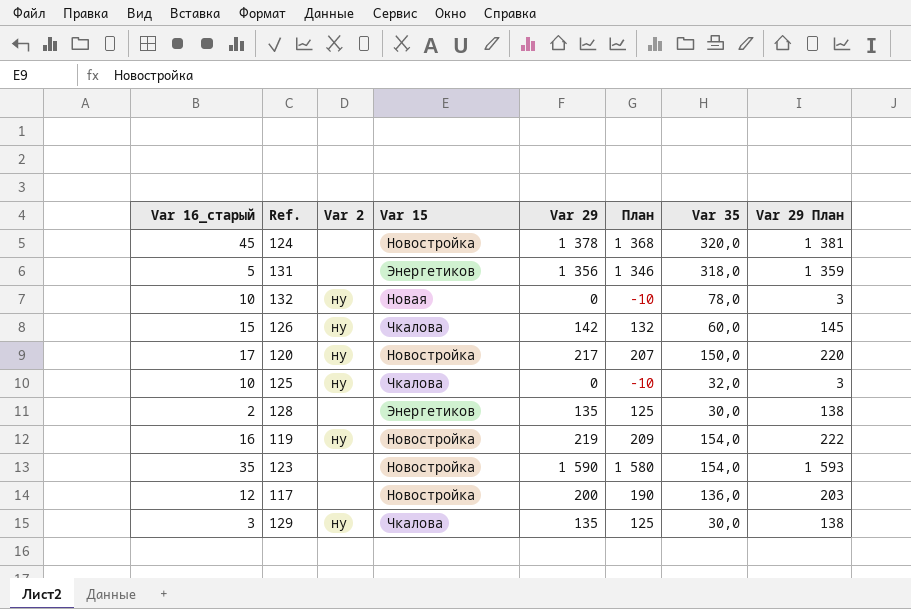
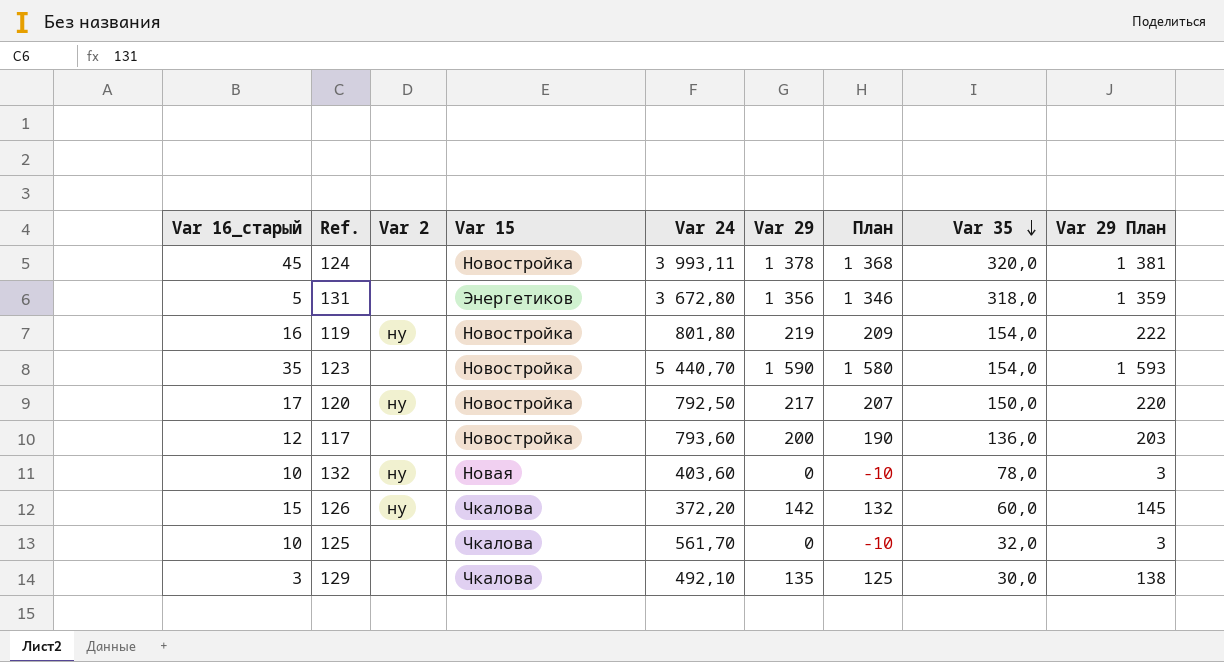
row order: none -> Var 35 descending
column Var 24 | position: none -> 5
row 128: 2 | none | Энергетиков | 135 | 125 | 30,0 | 138 -> none
125 | Var 2: ну -> none
129 | Var 2: ну -> none

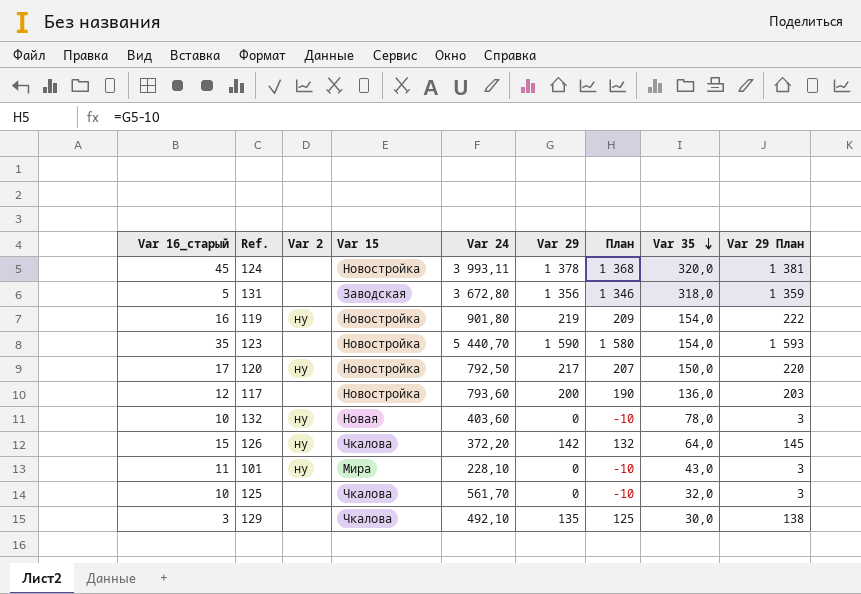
131 | Var 15: Энергетиков -> Заводская
119 | Var 24: 801,80 -> 901,80
126 | Var 35: 60,0 -> 64,0
row 101: none -> 11 | ну | Мира | 228,10 | 0 | -10 | 43,0 | 3

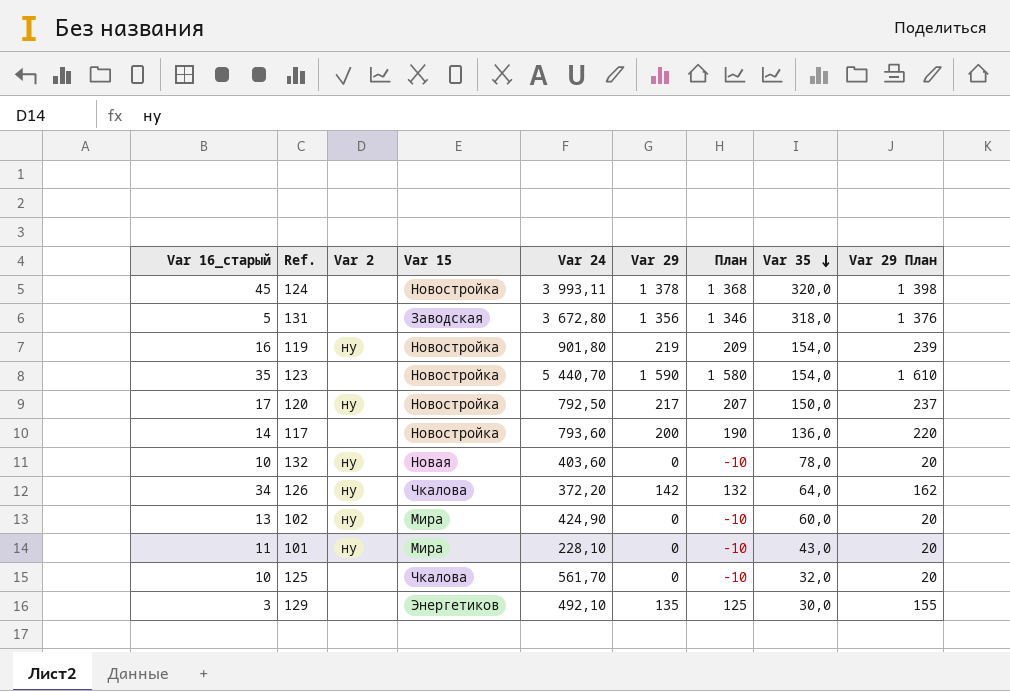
column Var 29 План | formula: [Var 29] + 3 -> [Var 29] + 20
117 | Var 16_старый: 12 -> 14
126 | Var 16_старый: 15 -> 34
row 102: none -> 13 | ну | Мира | 424,90 | 0 | -10 | 60,0 | 20
129 | Var 15: Чкалова -> Энергетиков

